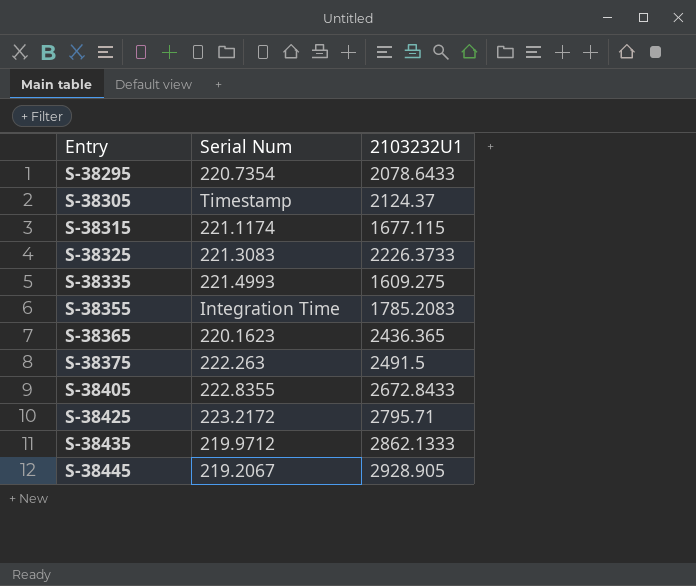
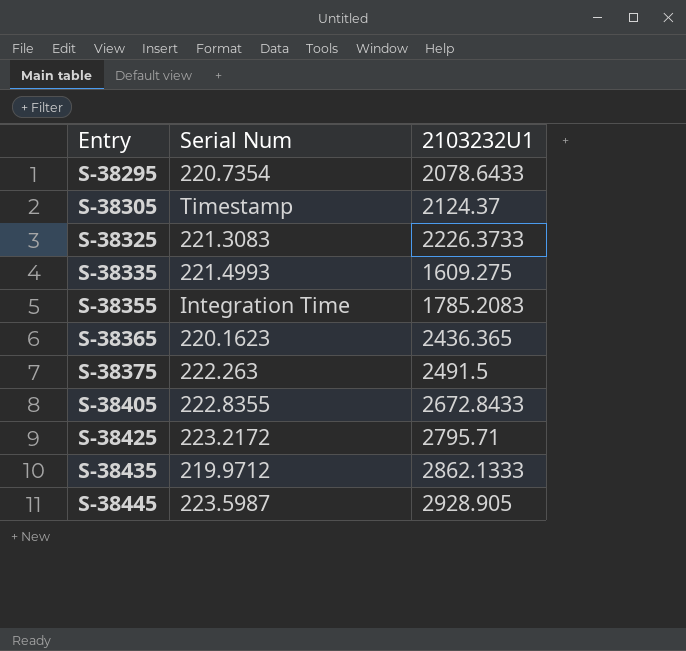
row S-38315: 221.1174 | 1677.115 -> none
S-38445 | Serial Num: 219.2067 -> 223.5987

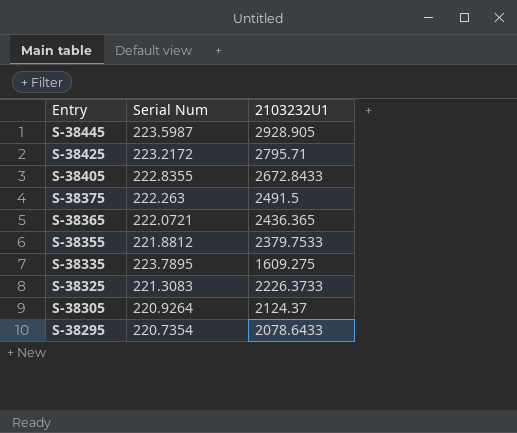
row order: Entry ascending -> Entry descending
row S-38435: 219.9712 | 2862.1333 -> none
S-38365 | Serial Num: 220.1623 -> 222.0721
S-38355 | Serial Num: Integration Time -> 221.8812
S-38355 | 2103232U1: 1785.2083 -> 2379.7533
S-38335 | Serial Num: 221.4993 -> 223.7895
S-38305 | Serial Num: Timestamp -> 220.9264

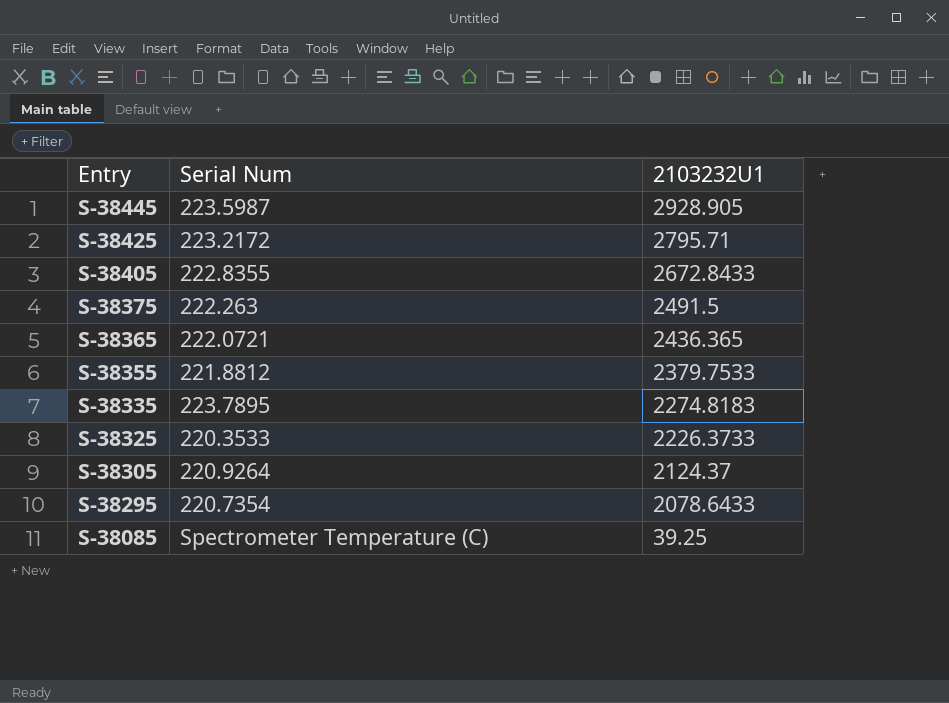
S-38335 | 2103232U1: 1609.275 -> 2274.8183
S-38325 | Serial Num: 221.3083 -> 220.3533
row S-38085: none -> Spectrometer Temperature (C) | 39.25

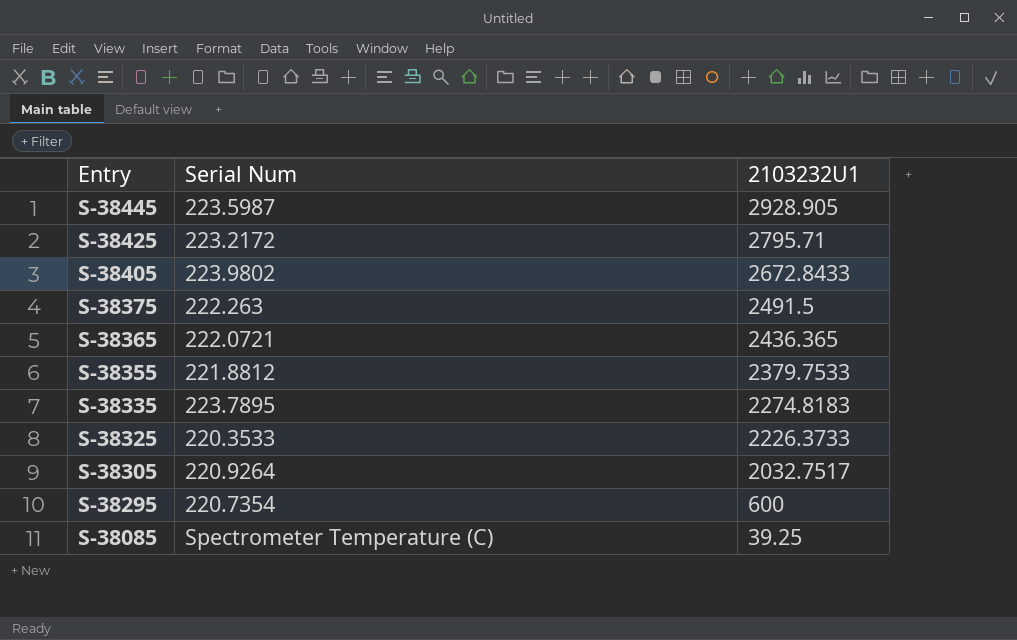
S-38405 | Serial Num: 222.8355 -> 223.9802
S-38305 | 2103232U1: 2124.37 -> 2032.7517
S-38295 | 2103232U1: 2078.6433 -> 600

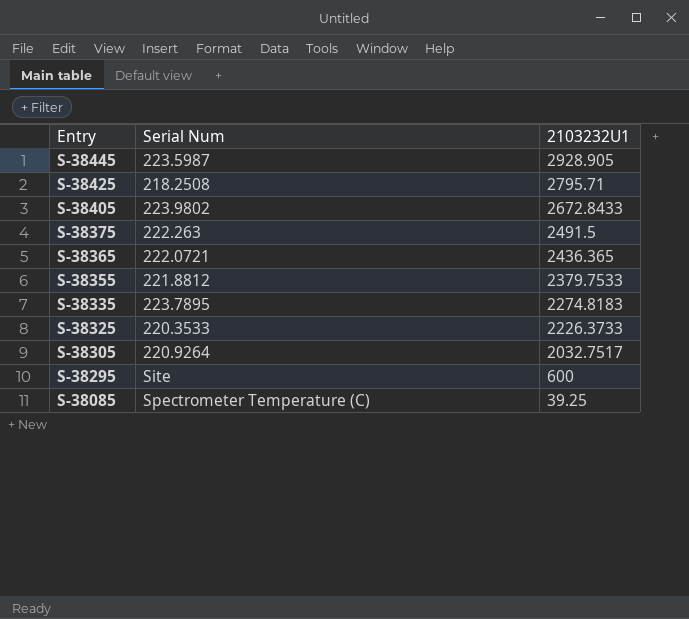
S-38425 | Serial Num: 223.2172 -> 218.2508
S-38295 | Serial Num: 220.7354 -> Site

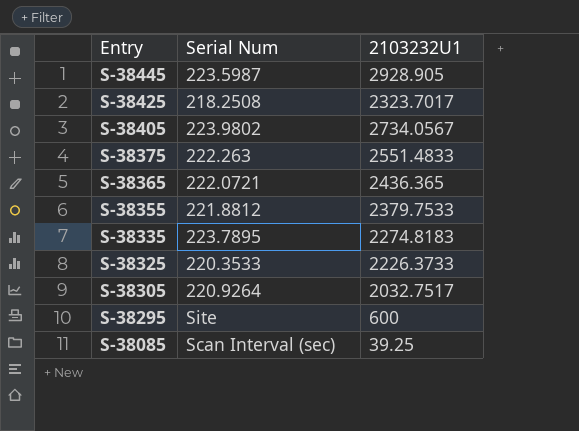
S-38425 | 2103232U1: 2795.71 -> 2323.7017
S-38405 | 2103232U1: 2672.8433 -> 2734.0567
S-38375 | 2103232U1: 2491.5 -> 2551.4833
S-38085 | Serial Num: Spectrometer Temperature (C) -> Scan Interval (sec)

